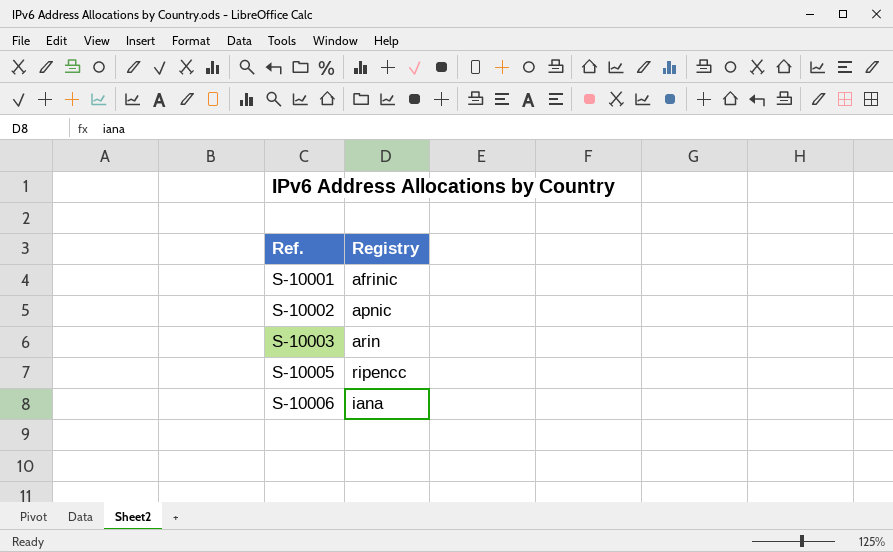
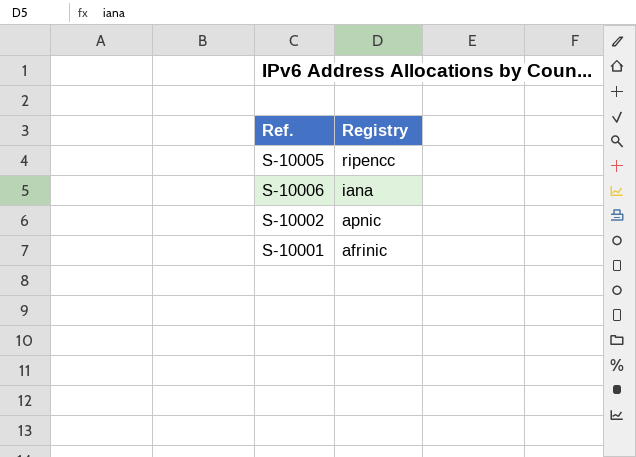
row order: Ref. ascending -> Registry descending
row S-10003: arin -> none

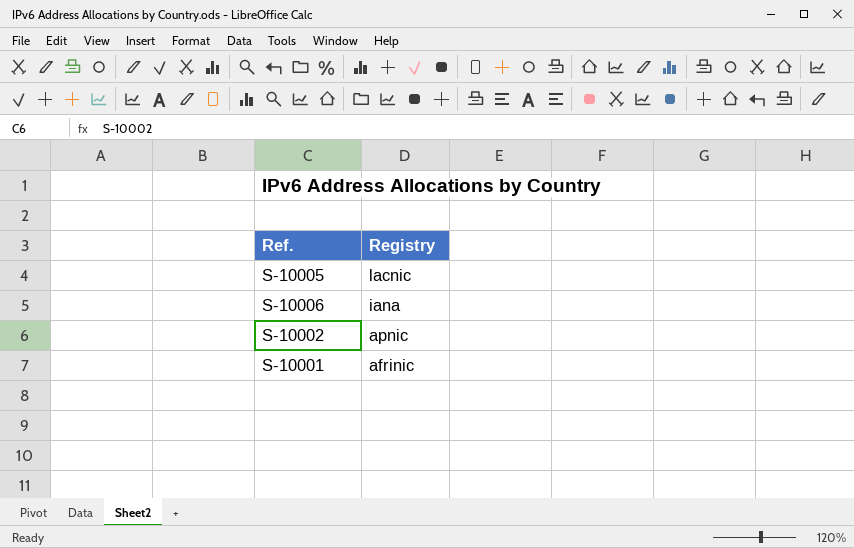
S-10005 | Registry: ripencc -> lacnic

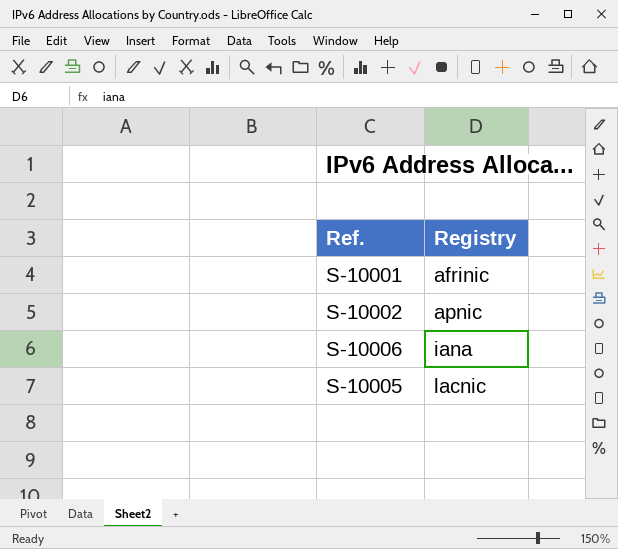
row order: Registry descending -> Registry ascending

